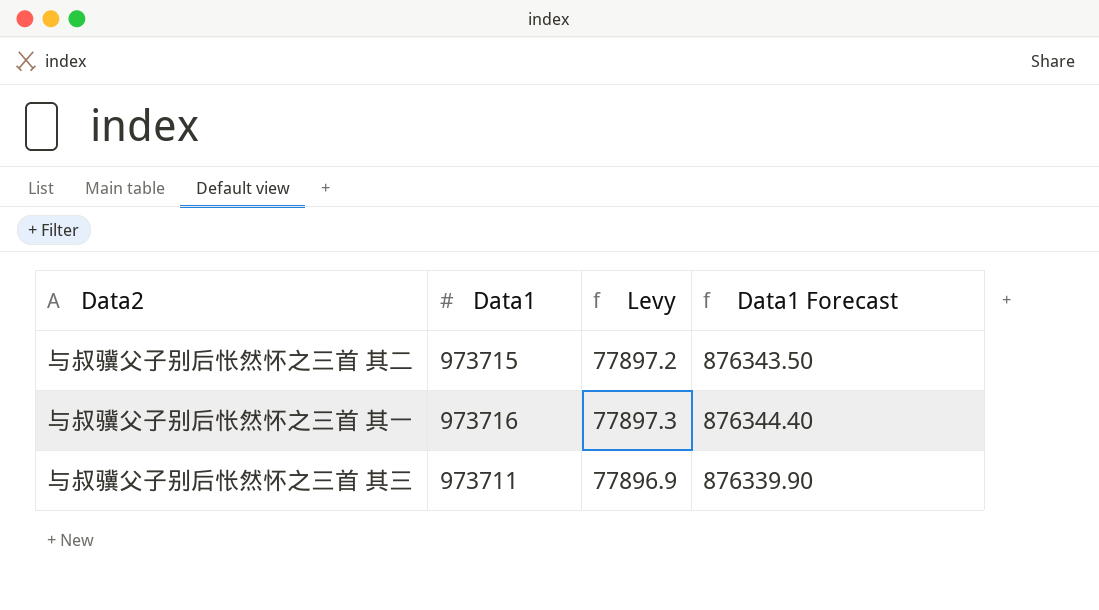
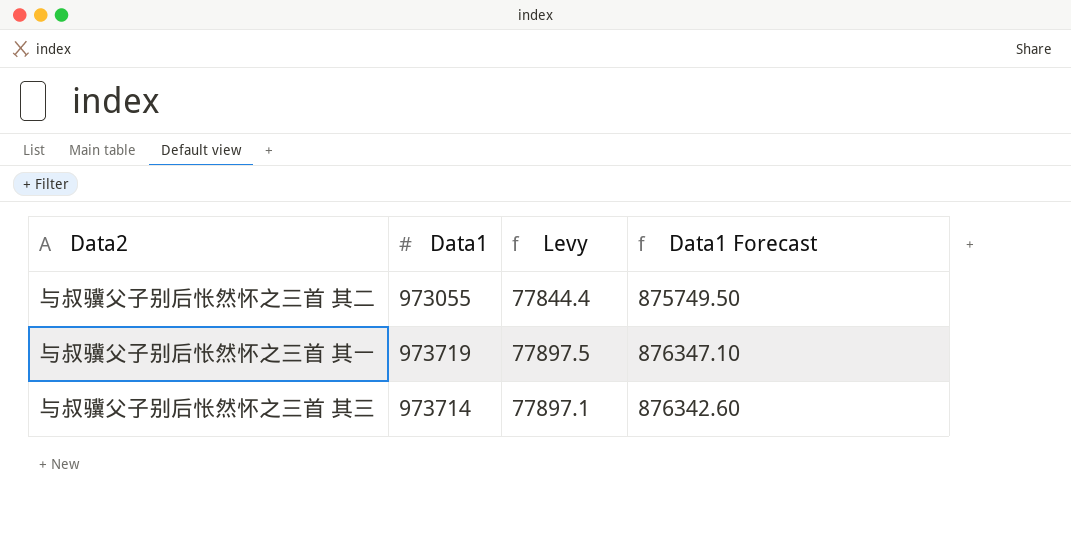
与叔骥父子别后怅然怀之三首 其二 | Data1: 973715 -> 973055
与叔骥父子别后怅然怀之三首 其二 | Levy: 77897.2 -> 77844.4
与叔骥父子别后怅然怀之三首 其二 | Data1 Forecast: 876343.50 -> 875749.50
与叔骥父子别后怅然怀之三首 其一 | Data1: 973716 -> 973719
与叔骥父子别后怅然怀之三首 其一 | Levy: 77897.3 -> 77897.5
与叔骥父子别后怅然怀之三首 其一 | Data1 Forecast: 876344.40 -> 876347.10
与叔骥父子别后怅然怀之三首 其三 | Data1: 973711 -> 973714
与叔骥父子别后怅然怀之三首 其三 | Levy: 77896.9 -> 77897.1
与叔骥父子别后怅然怀之三首 其三 | Data1 Forecast: 876339.90 -> 876342.60

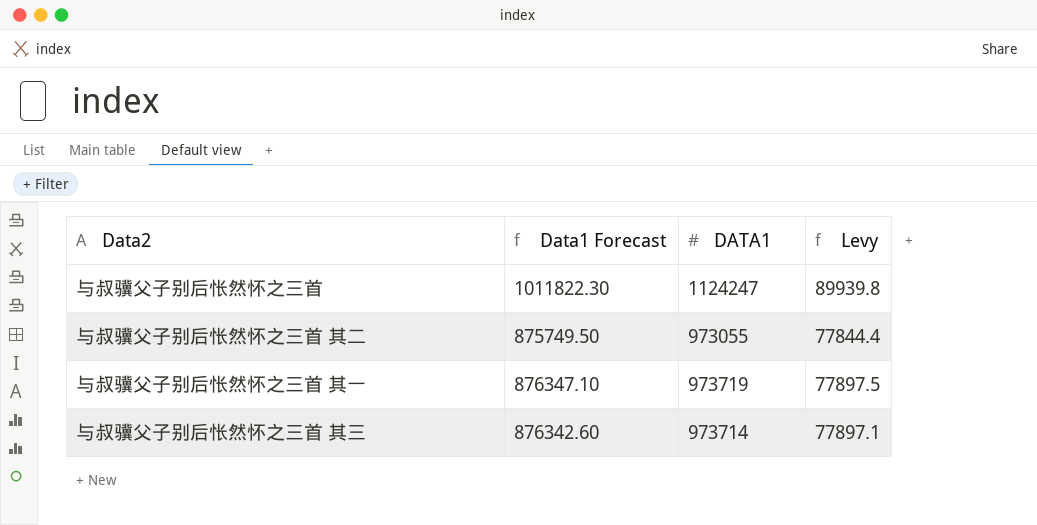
column Data1 Forecast | position: 4 -> 2
column name: Data1 -> DATA1
row 与叔骥父子别后怅然怀之三首: none -> 1011822.30 | 1124247 | 89939.8

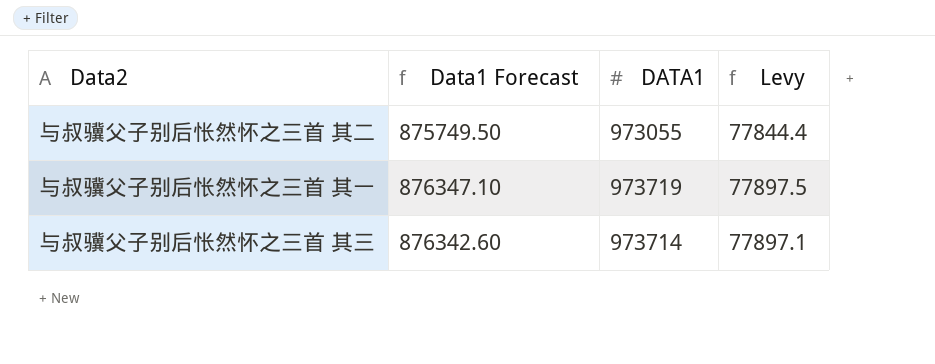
row 与叔骥父子别后怅然怀之三首: 1011822.30 | 1124247 | 89939.8 -> none

